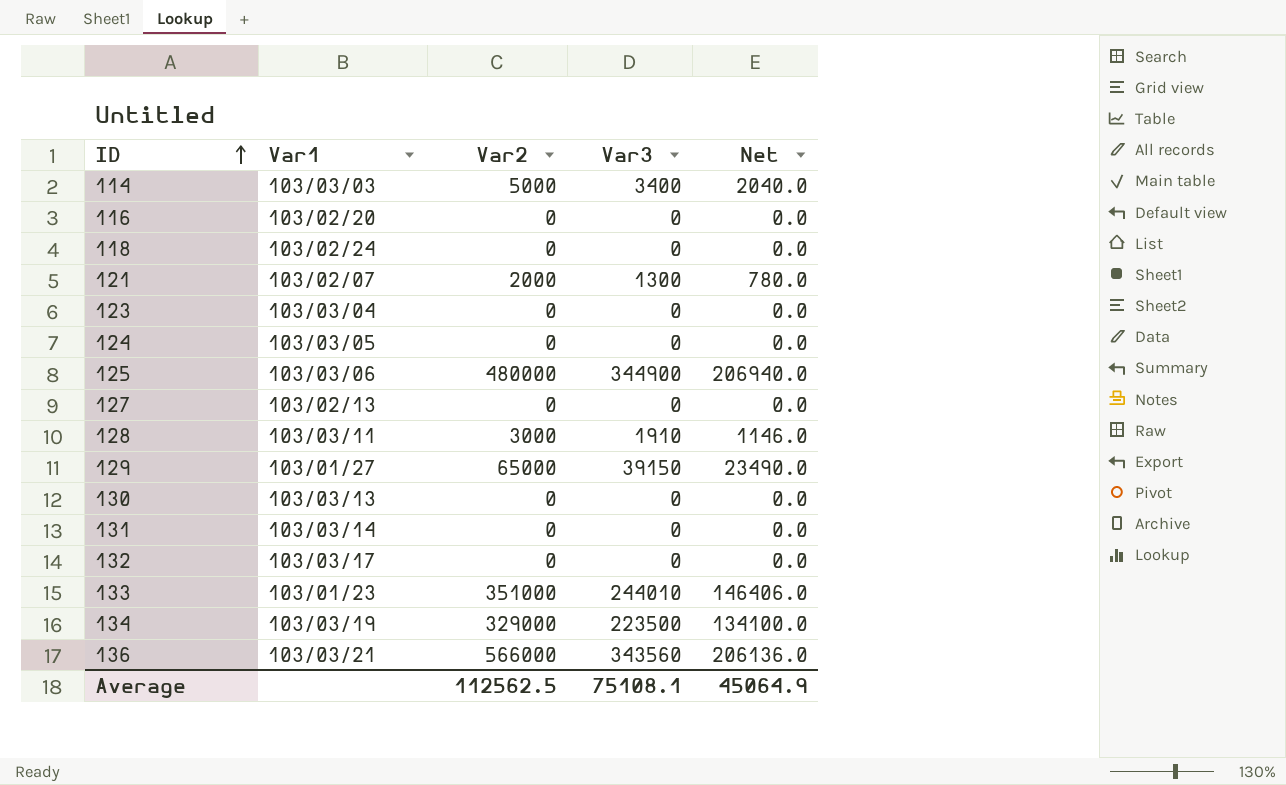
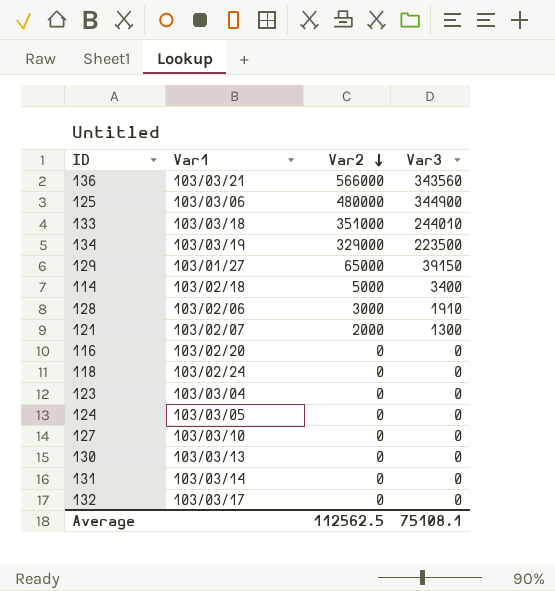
row order: ID ascending -> Var2 descending
column Net | formula: [Var3] * 0.6 -> none
133 | Var1: 103/01/23 -> 103/03/18
114 | Var1: 103/03/03 -> 103/02/18
128 | Var1: 103/03/11 -> 103/02/06
127 | Var1: 103/02/13 -> 103/03/10

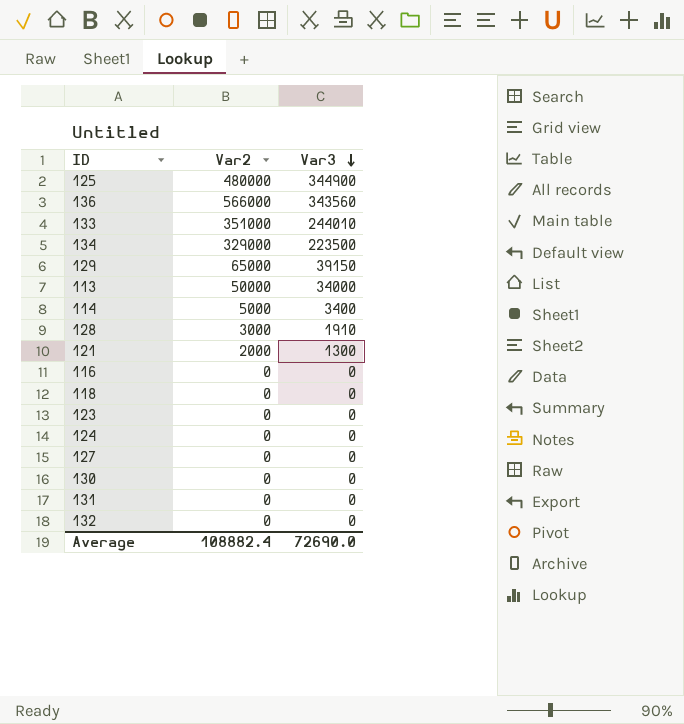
row order: Var2 descending -> Var3 descending
column Var1 | position: 2 -> none
row 113: none -> 50000 | 34000
Average | Var2: 112562.5 -> 108882.4
Average | Var3: 75108.1 -> 72690.0

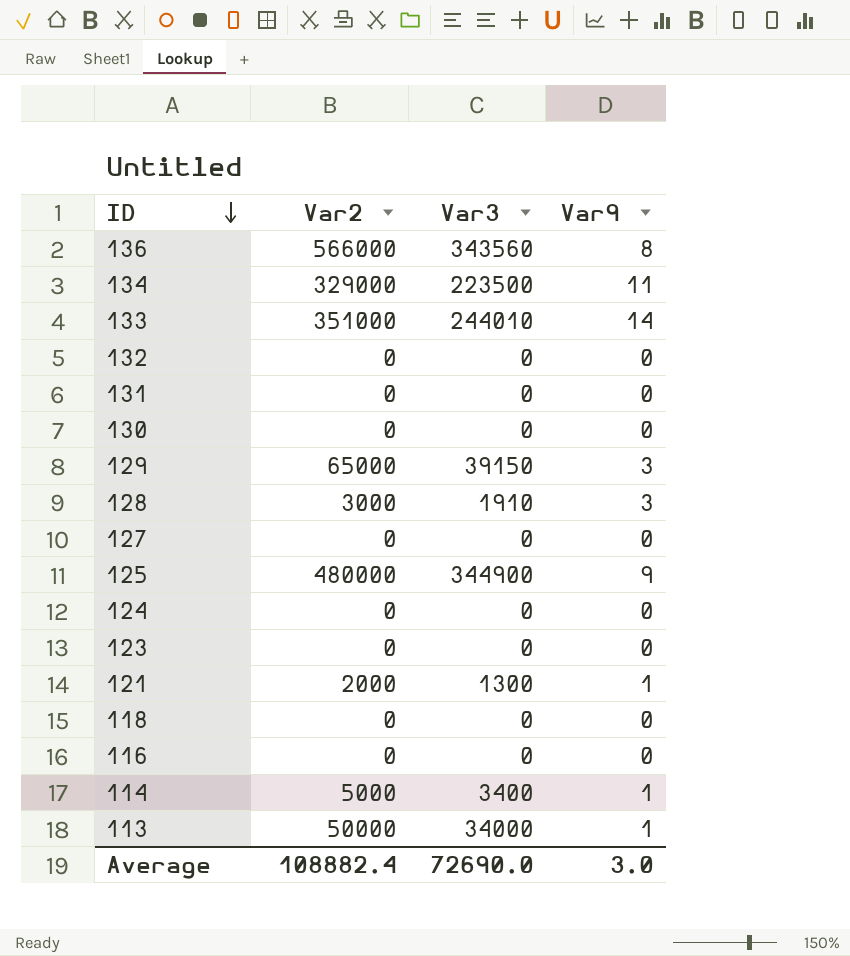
row order: Var3 descending -> ID descending
column Var9 | position: none -> 4

